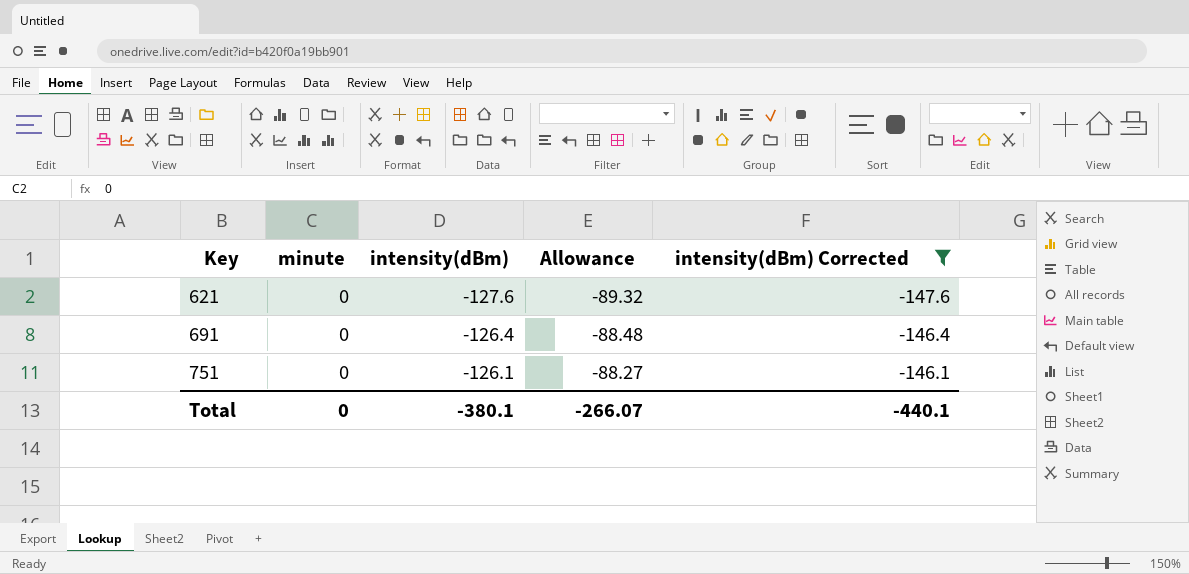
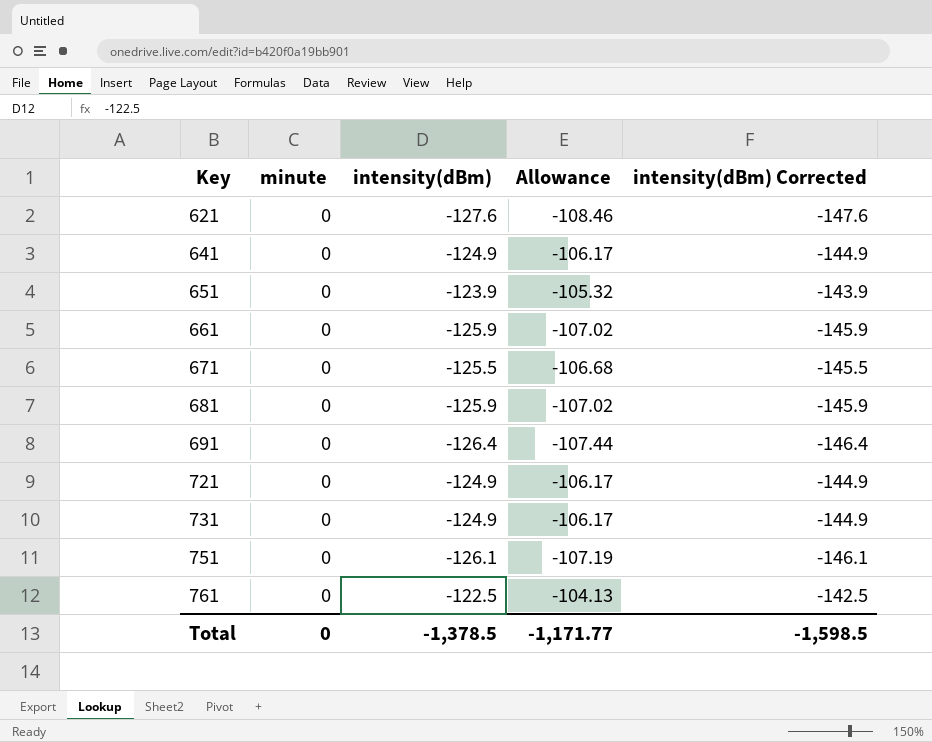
filter: intensity(dBm) Corrected <= -146.1 -> none
column Allowance | formula: [intensity(dBm)] * 0.7 -> [intensity(dBm)] * 0.85
Total | intensity(dBm): -380.1 -> -1,378.5
Total | Allowance: -266.07 -> -1,171.77
Total | intensity(dBm) Corrected: -440.1 -> -1,598.5

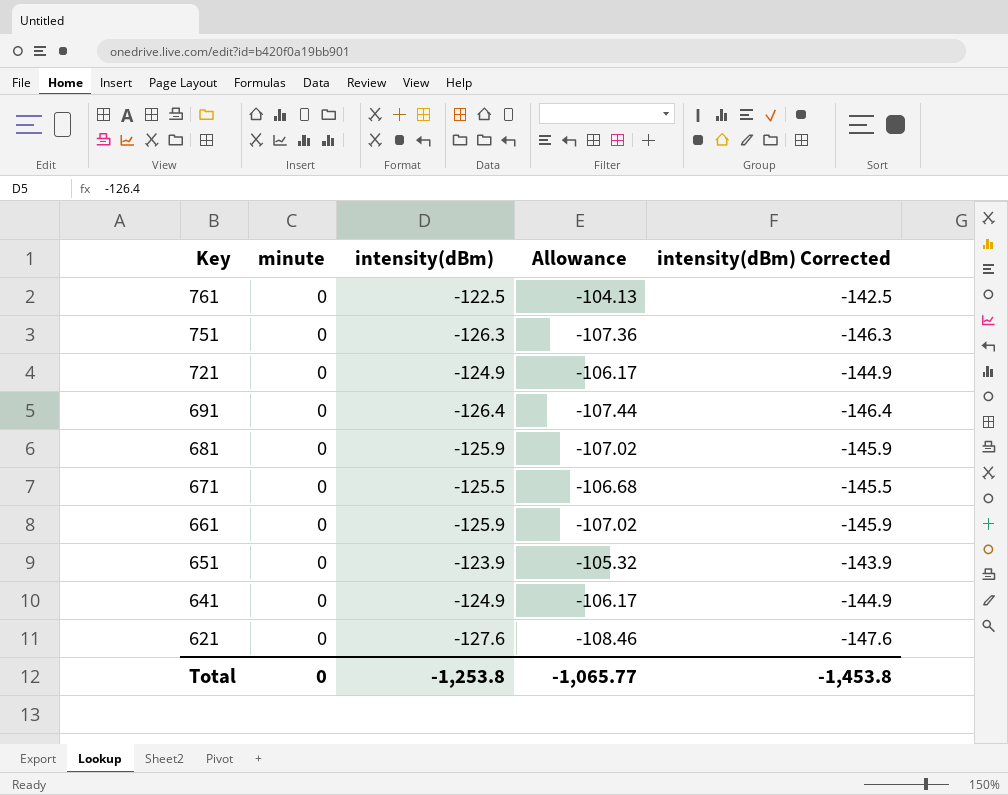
row order: Key ascending -> Key descending
row 731: 0 | -124.9 | -106.17 | -144.9 -> none
751 | intensity(dBm): -126.1 -> -126.3
751 | Allowance: -107.19 -> -107.36
751 | intensity(dBm) Corrected: -146.1 -> -146.3
Total | intensity(dBm): -1,378.5 -> -1,253.8
Total | Allowance: -1,171.77 -> -1,065.77
Total | intensity(dBm) Corrected: -1,598.5 -> -1,453.8

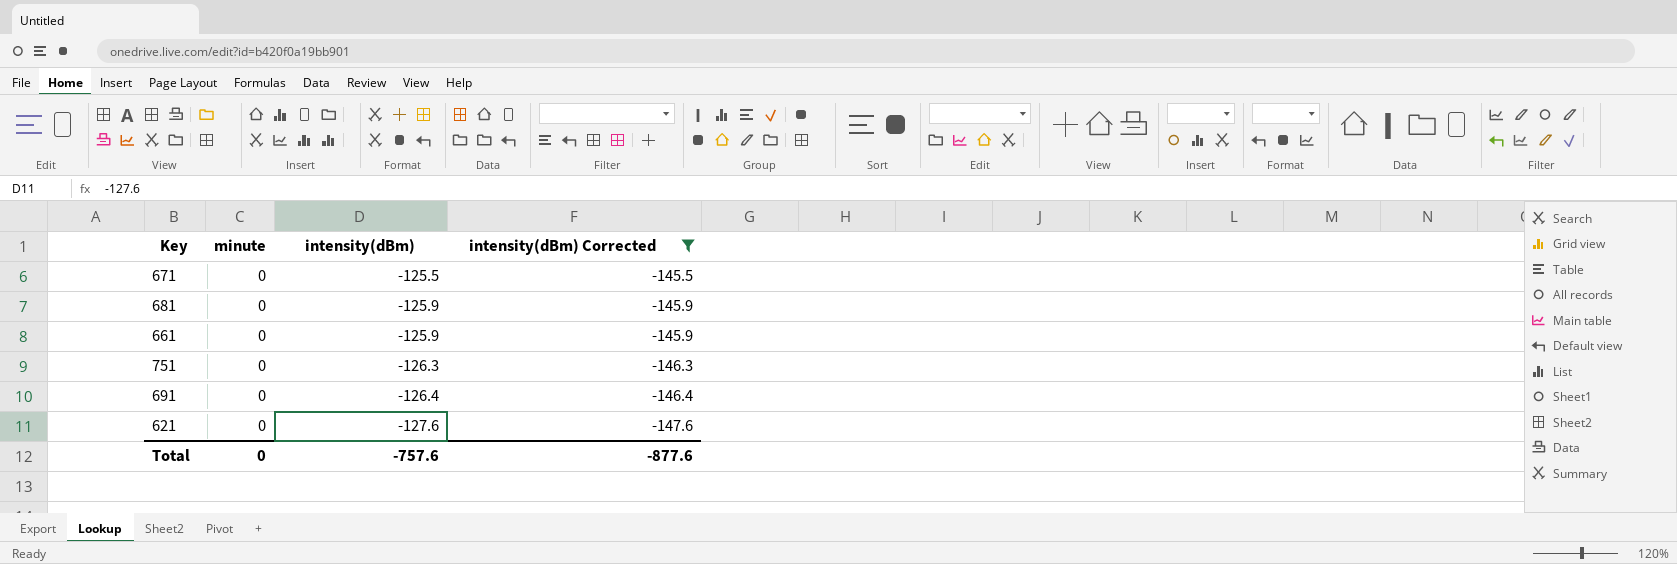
filter: none -> intensity(dBm) Corrected <= -145.5
row order: Key descending -> intensity(dBm) descending
column Allowance | formula: [intensity(dBm)] * 0.85 -> none
Total | intensity(dBm): -1,253.8 -> -757.6
Total | intensity(dBm) Corrected: -1,453.8 -> -877.6

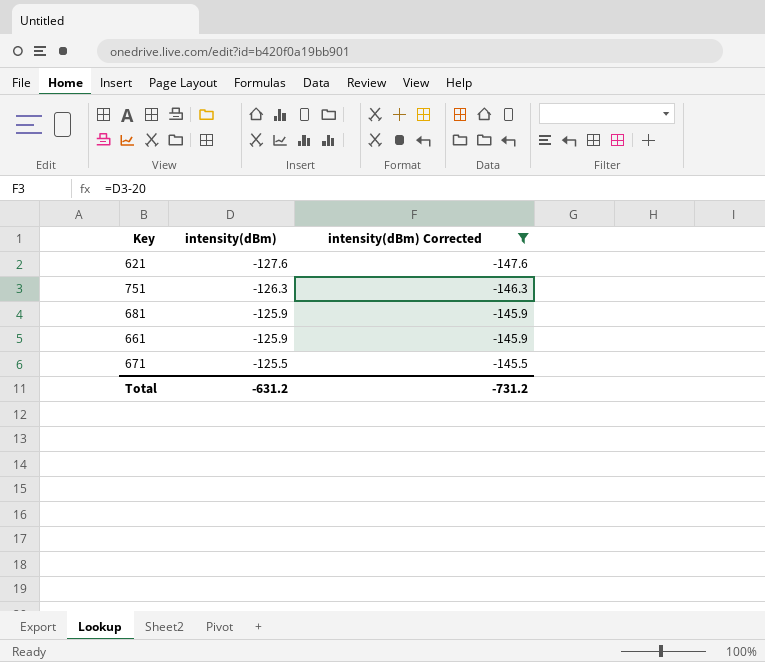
row order: intensity(dBm) descending -> intensity(dBm) ascending
column minute | position: 2 -> none
row 691: 0 | -126.4 | -146.4 -> none
Total | intensity(dBm): -757.6 -> -631.2
Total | intensity(dBm) Corrected: -877.6 -> -731.2

